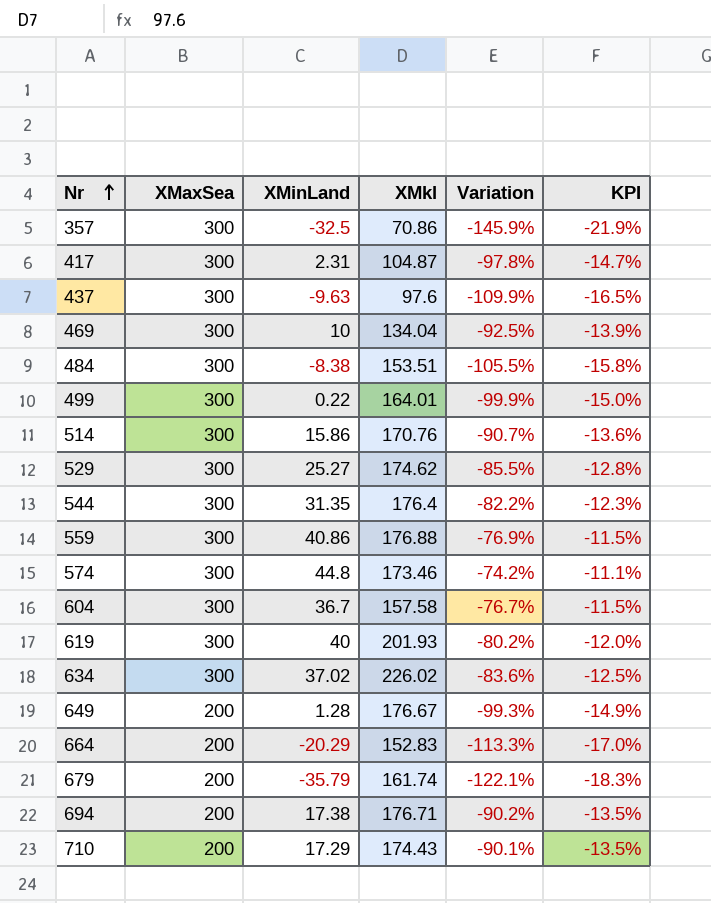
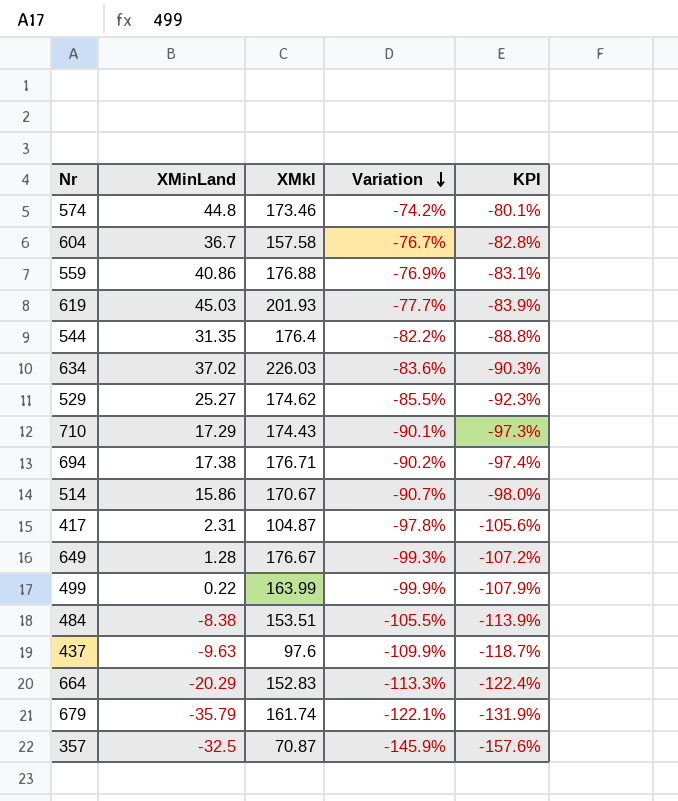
row order: Nr ascending -> Variation descending
column XMaxSea | position: 2 -> none
column KPI | formula: [Variation] * 0.15 -> [Variation] * 1.08
row 469: 300 | 10 | 134.04 | -92.5% | -13.9% -> none
619 | XMinLand: 40 -> 45.03
619 | Variation: -80.2% -> -77.7%
634 | XMkl: 226.02 -> 226.03
514 | XMkl: 170.76 -> 170.67
499 | XMkl: 164.01 -> 163.99
357 | XMkl: 70.86 -> 70.87

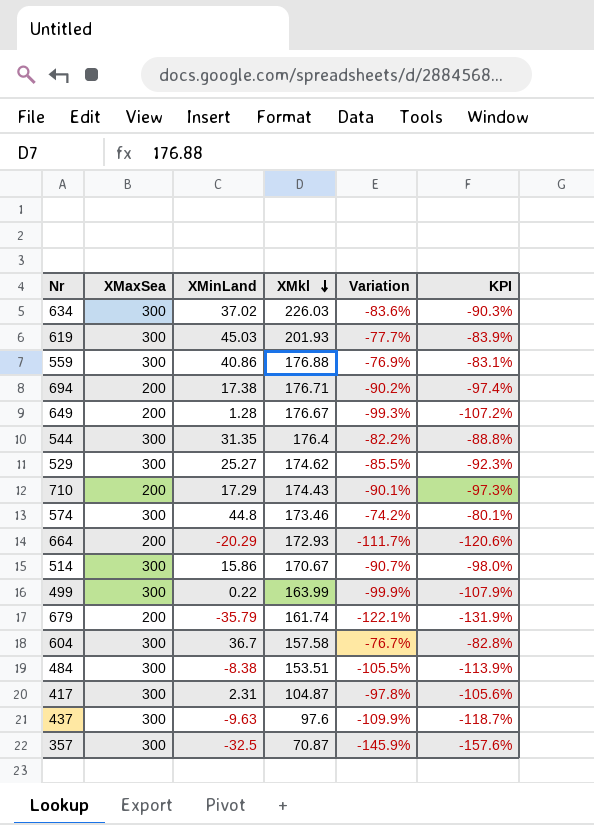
row order: Variation descending -> XMkl descending
column XMaxSea | position: none -> 2
664 | XMkl: 152.83 -> 172.93
664 | Variation: -113.3% -> -111.7%
664 | KPI: -122.4% -> -120.6%

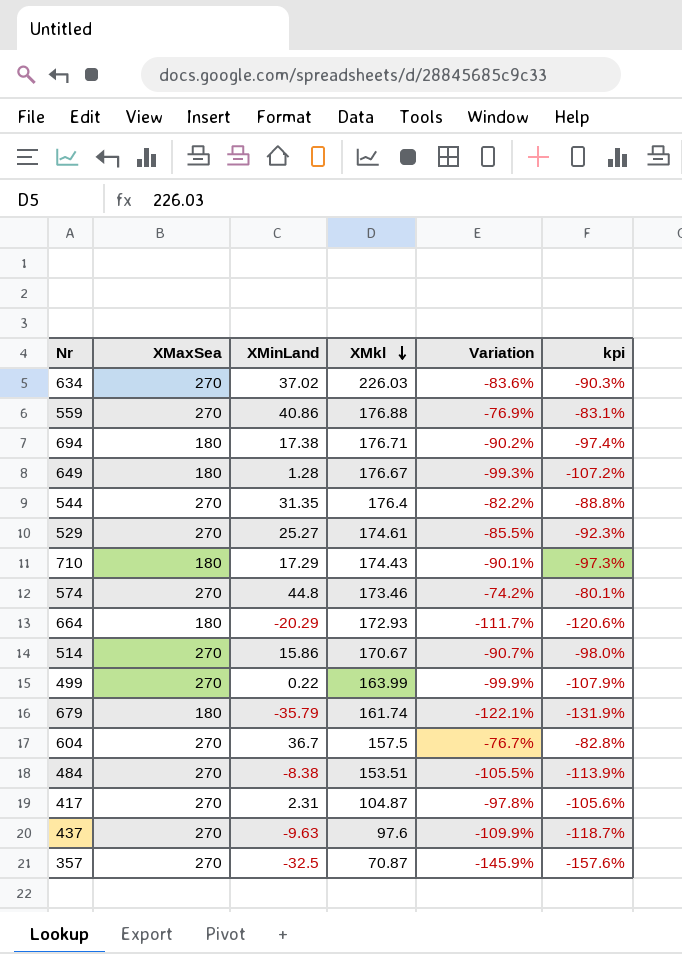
column name: KPI -> kpi
row 619: 300 | 45.03 | 201.93 | -77.7% | -83.9% -> none
634 | XMaxSea: 300 -> 270
559 | XMaxSea: 300 -> 270
694 | XMaxSea: 200 -> 180
649 | XMaxSea: 200 -> 180
544 | XMaxSea: 300 -> 270
529 | XMaxSea: 300 -> 270
529 | XMkl: 174.62 -> 174.61
710 | XMaxSea: 200 -> 180
574 | XMaxSea: 300 -> 270
664 | XMaxSea: 200 -> 180
514 | XMaxSea: 300 -> 270
499 | XMaxSea: 300 -> 270
679 | XMaxSea: 200 -> 180
604 | XMaxSea: 300 -> 270
604 | XMkl: 157.58 -> 157.5
484 | XMaxSea: 300 -> 270
417 | XMaxSea: 300 -> 270
437 | XMaxSea: 300 -> 270
357 | XMaxSea: 300 -> 270

